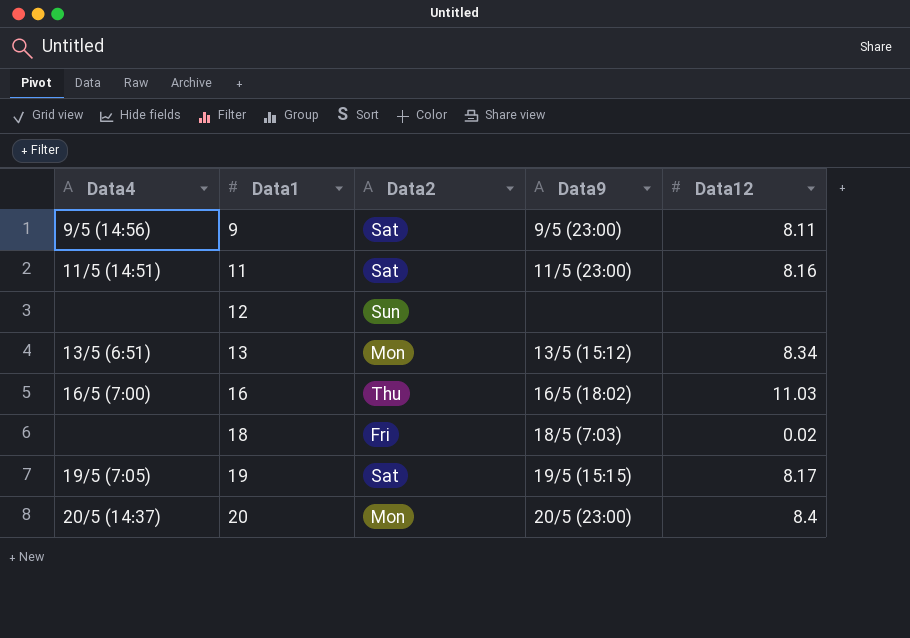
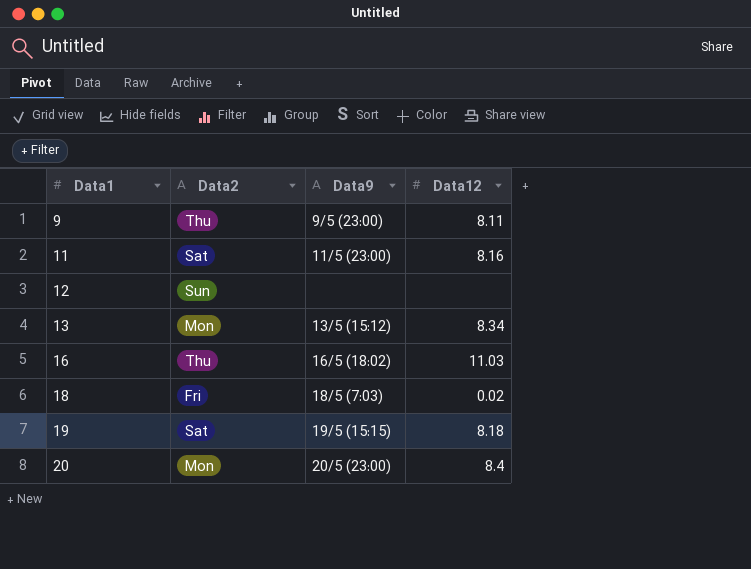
column Data4 | position: 1 -> none
9 | Data2: Sat -> Thu
19 | Data12: 8.17 -> 8.18

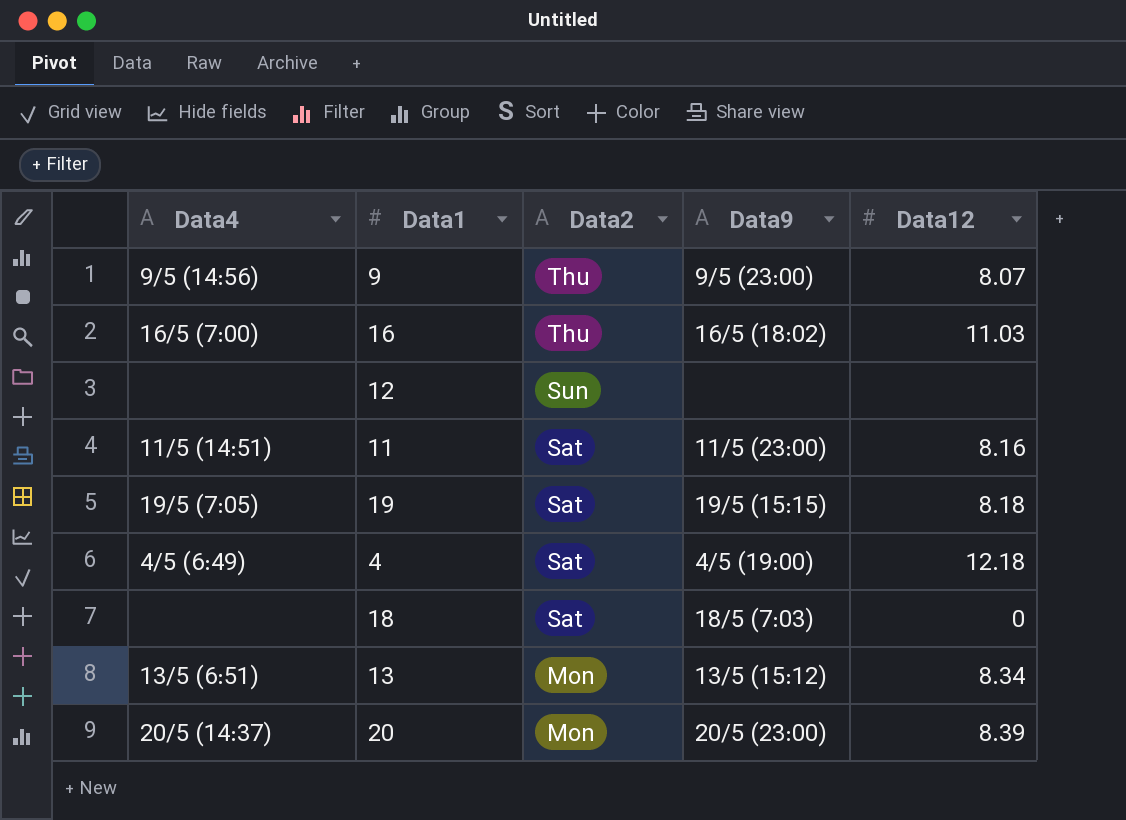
row order: Data1 ascending -> Data2 descending
column Data4 | position: none -> 1
9 | Data12: 8.11 -> 8.07
row 4: none -> 4/5 (6:49) | Sat | 4/5 (19:00) | 12.18
18 | Data2: Fri -> Sat
18 | Data12: 0.02 -> 0
20 | Data12: 8.4 -> 8.39

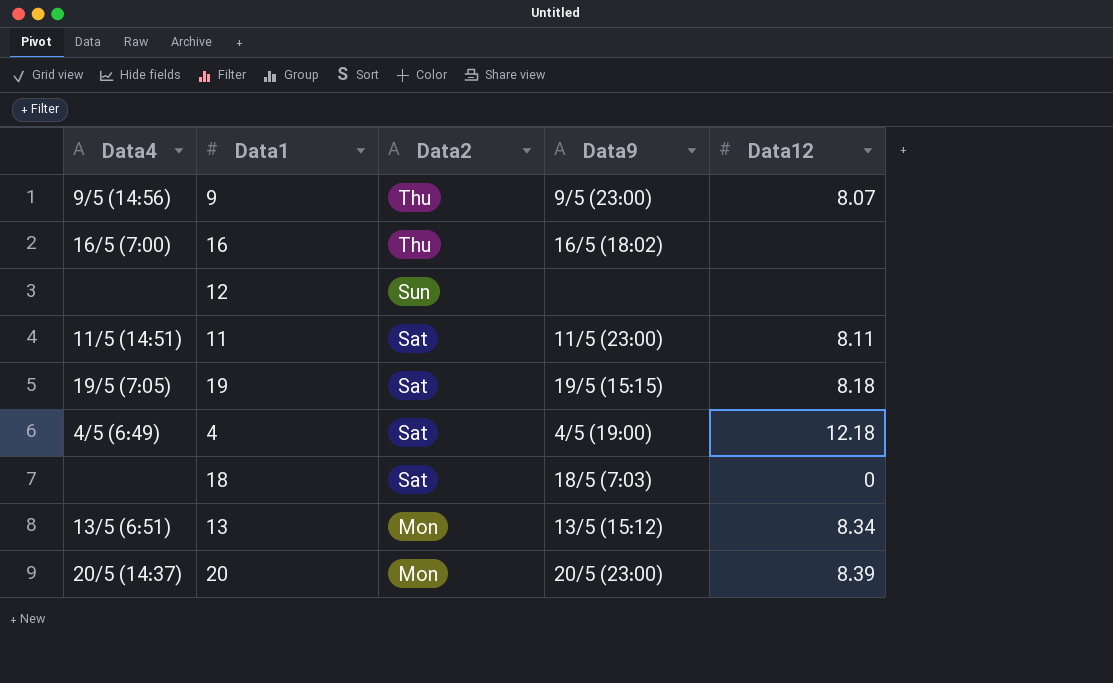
16 | Data12: 11.03 -> none
11 | Data12: 8.16 -> 8.11

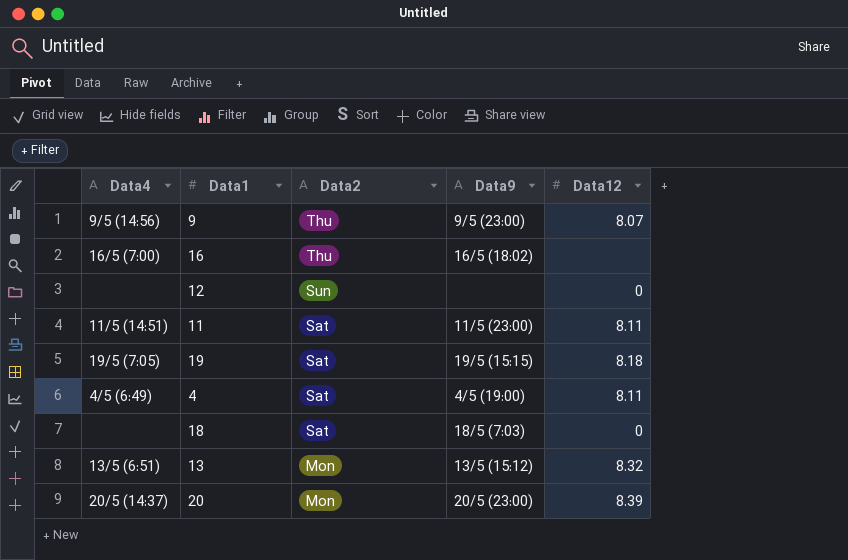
12 | Data12: none -> 0
4 | Data12: 12.18 -> 8.11
13 | Data12: 8.34 -> 8.32

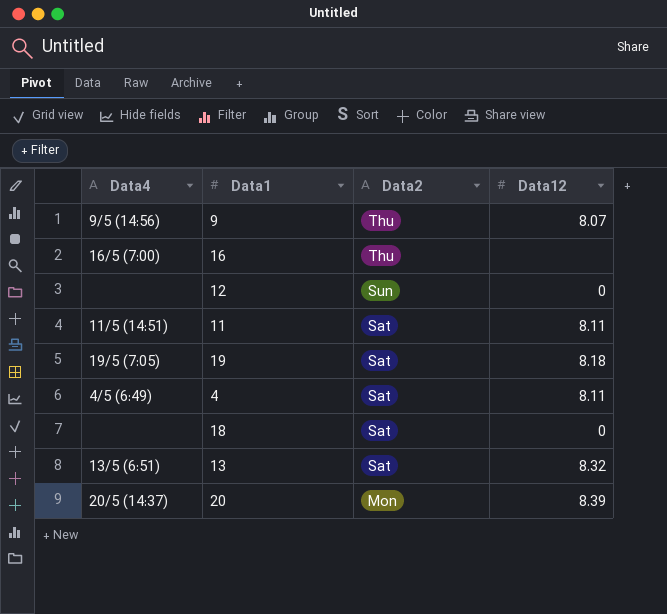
column Data9 | position: 4 -> none
13 | Data2: Mon -> Sat

